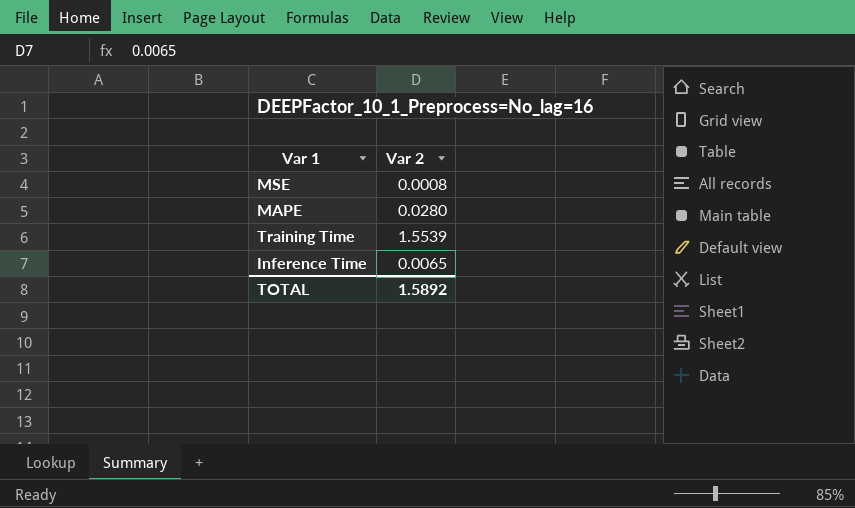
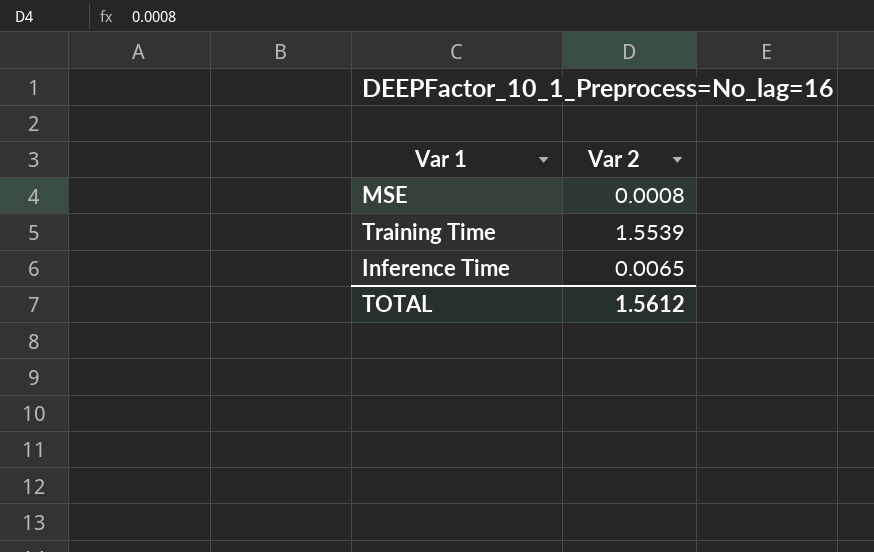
row MAPE: 0.0280 -> none
TOTAL | Var 2: 1.5892 -> 1.5612

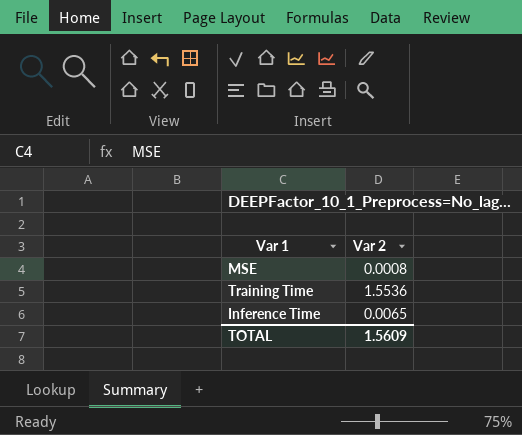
Training Time | Var 2: 1.5539 -> 1.5536
TOTAL | Var 2: 1.5612 -> 1.5609

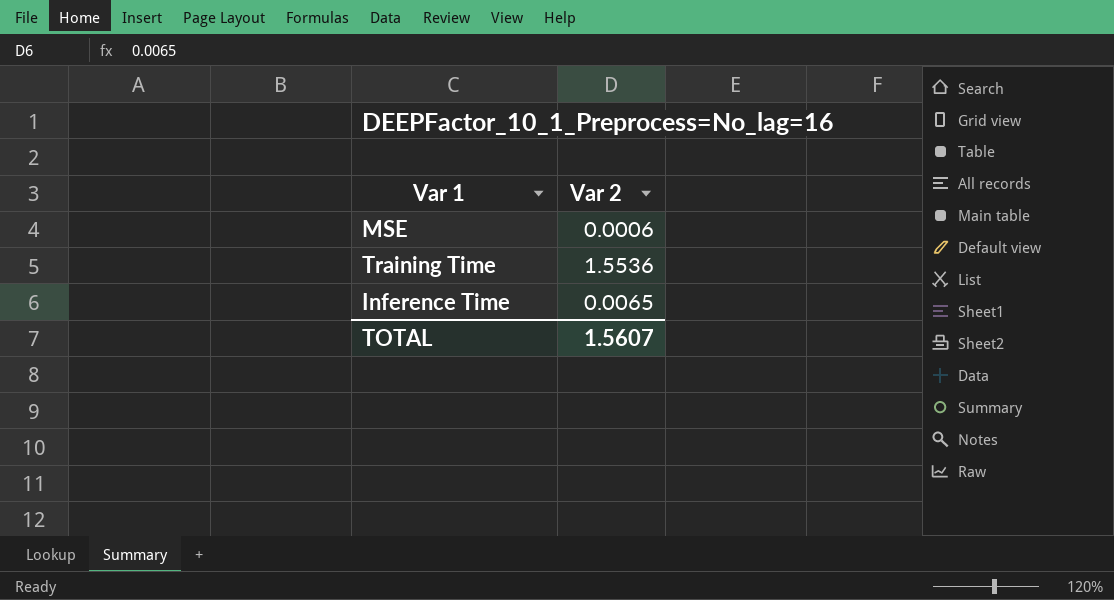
MSE | Var 2: 0.0008 -> 0.0006
TOTAL | Var 2: 1.5609 -> 1.5607

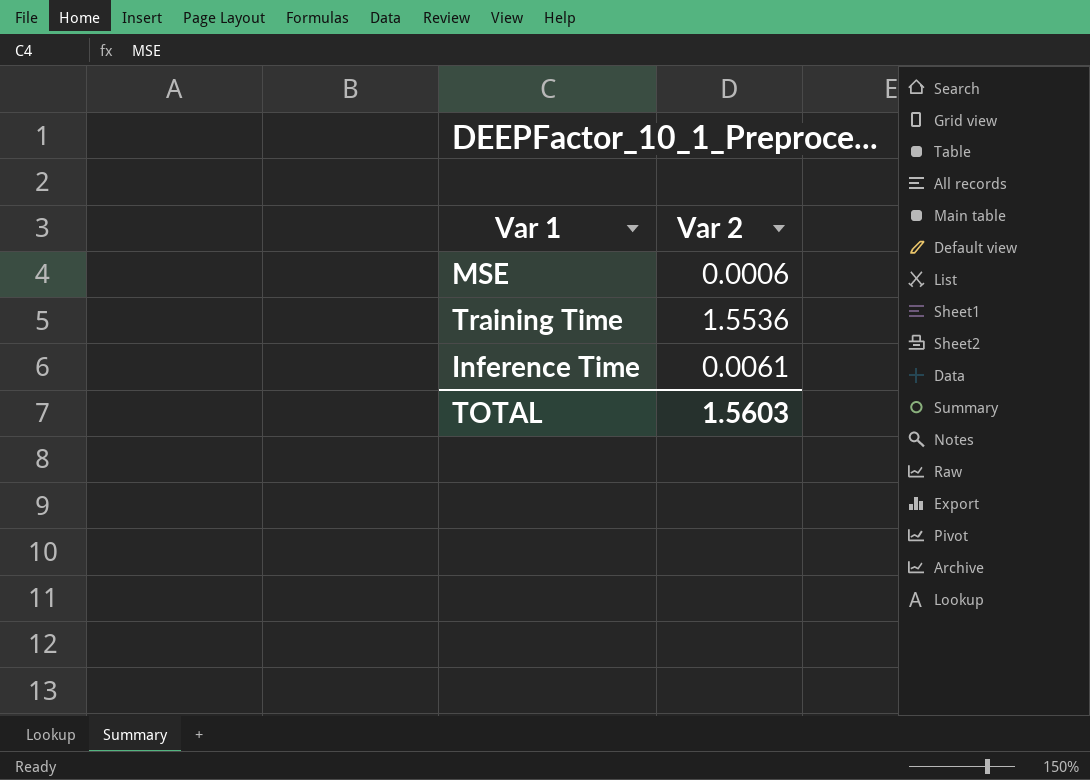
Inference Time | Var 2: 0.0065 -> 0.0061
TOTAL | Var 2: 1.5607 -> 1.5603

